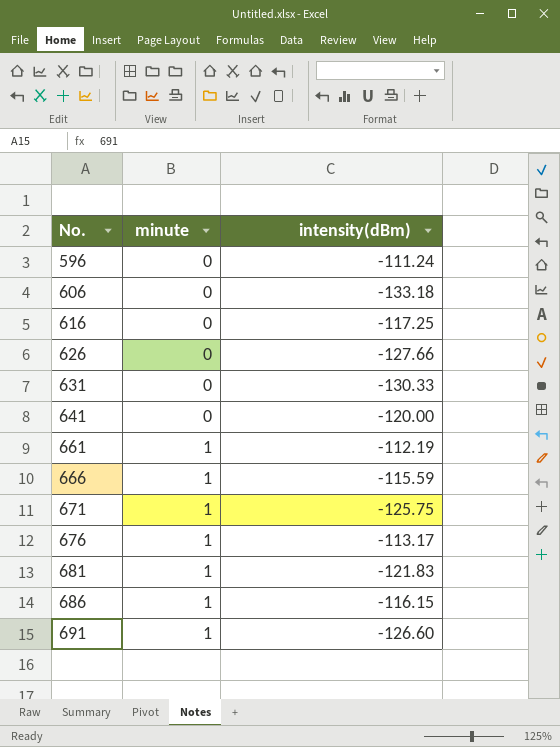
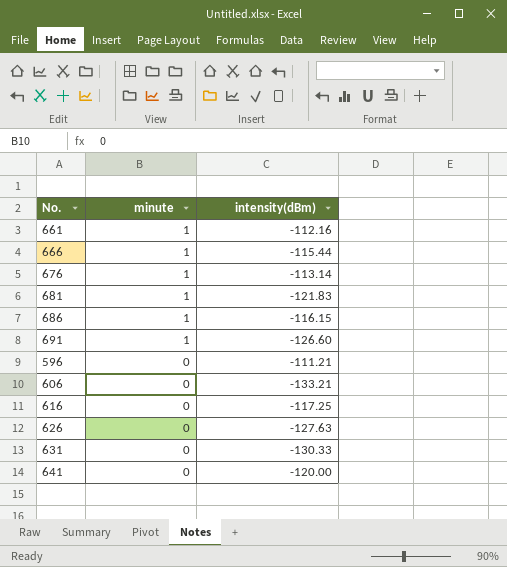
row order: No. ascending -> minute descending
row 671: 1 | -125.75 -> none
661 | intensity(dBm): -112.19 -> -112.16
666 | intensity(dBm): -115.59 -> -115.44
676 | intensity(dBm): -113.17 -> -113.14
596 | intensity(dBm): -111.24 -> -111.21
606 | intensity(dBm): -133.18 -> -133.21
626 | intensity(dBm): -127.66 -> -127.63

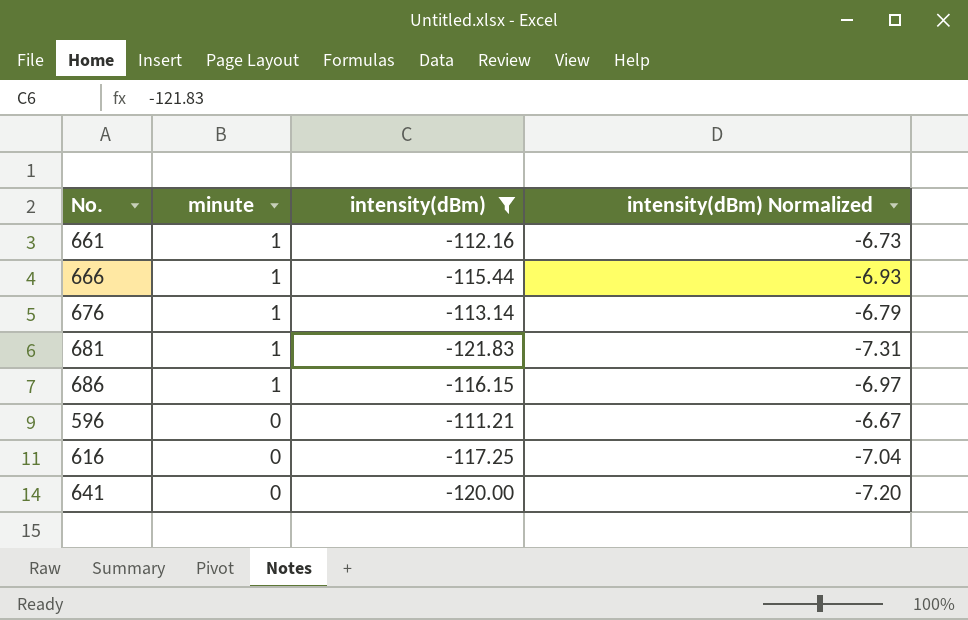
filter: none -> intensity(dBm) >= -121.83
column intensity(dBm) Normalized | formula: none -> [intensity(dBm)] * 0.06

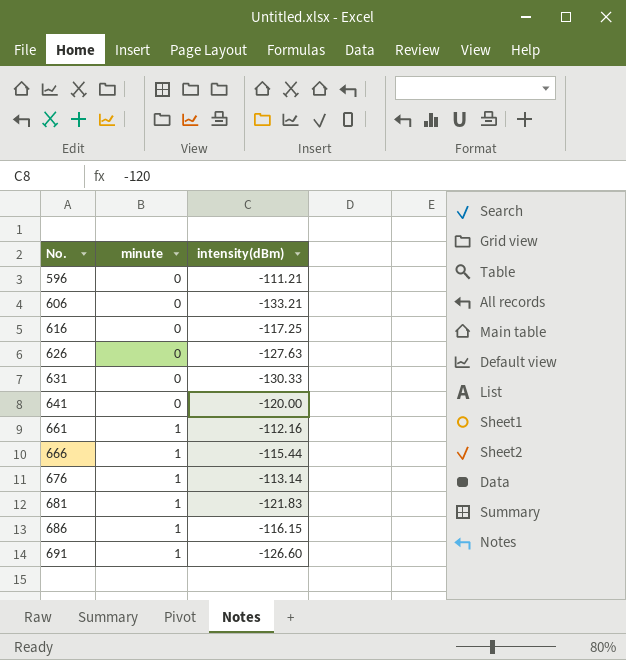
filter: intensity(dBm) >= -121.83 -> none
row order: minute descending -> No. ascending
column intensity(dBm) Normalized | formula: [intensity(dBm)] * 0.06 -> none

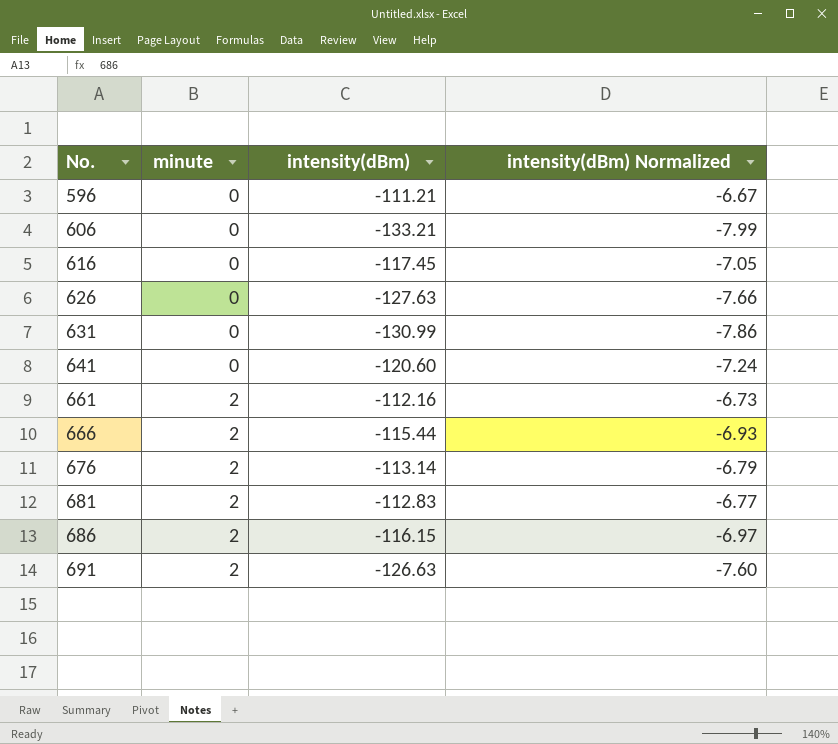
column intensity(dBm) Normalized | formula: none -> [intensity(dBm)] * 0.06
616 | intensity(dBm): -117.25 -> -117.45
631 | intensity(dBm): -130.33 -> -130.99
641 | intensity(dBm): -120.00 -> -120.60
661 | minute: 1 -> 2
666 | minute: 1 -> 2
676 | minute: 1 -> 2
681 | minute: 1 -> 2
681 | intensity(dBm): -121.83 -> -112.83
686 | minute: 1 -> 2
691 | minute: 1 -> 2
691 | intensity(dBm): -126.60 -> -126.63

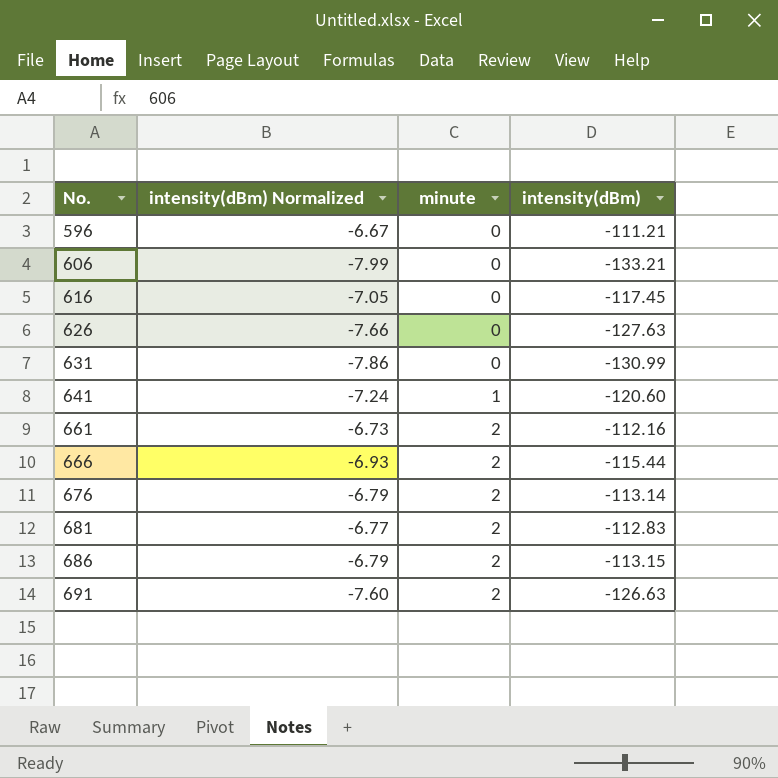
column intensity(dBm) Normalized | position: 4 -> 2
641 | minute: 0 -> 1
686 | intensity(dBm) Normalized: -6.97 -> -6.79
686 | intensity(dBm): -116.15 -> -113.15

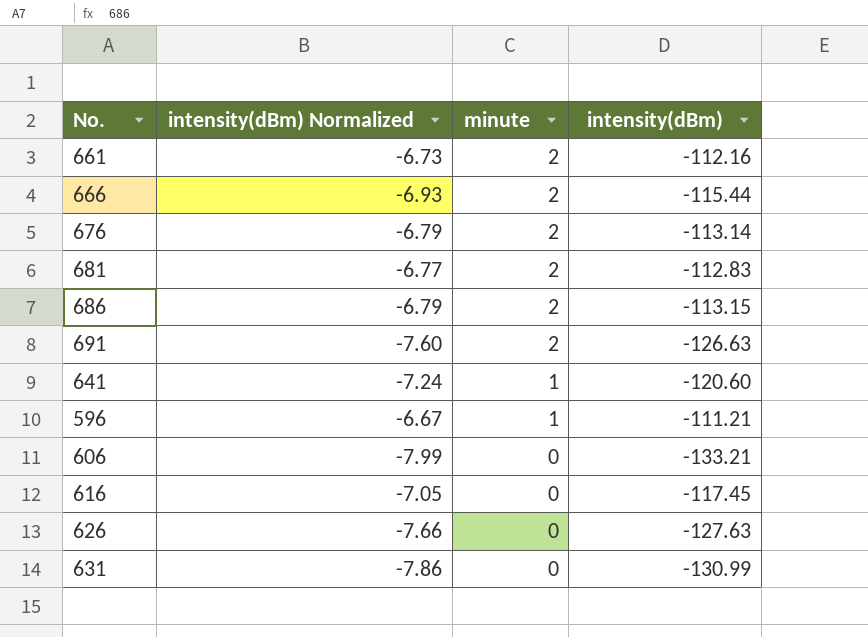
row order: No. ascending -> minute descending
596 | minute: 0 -> 1

